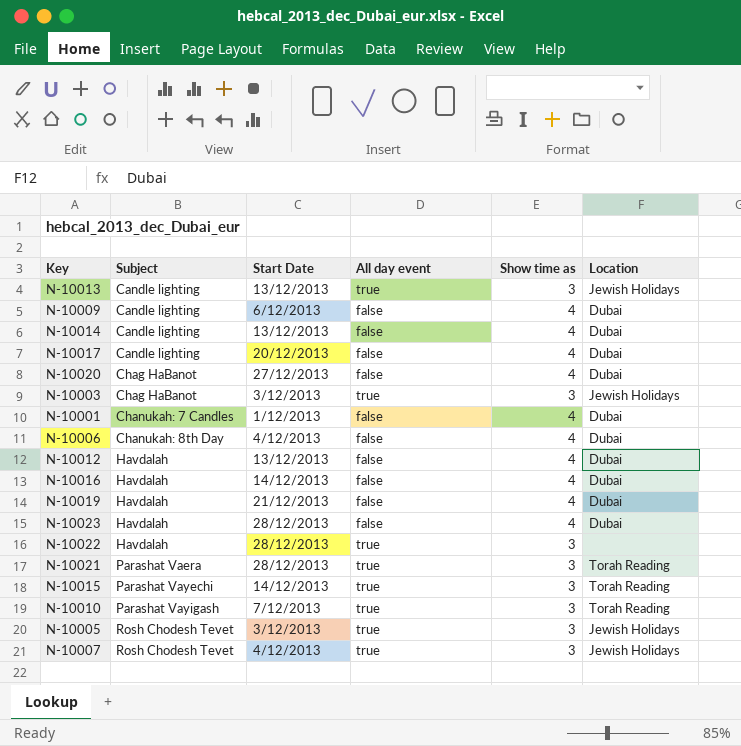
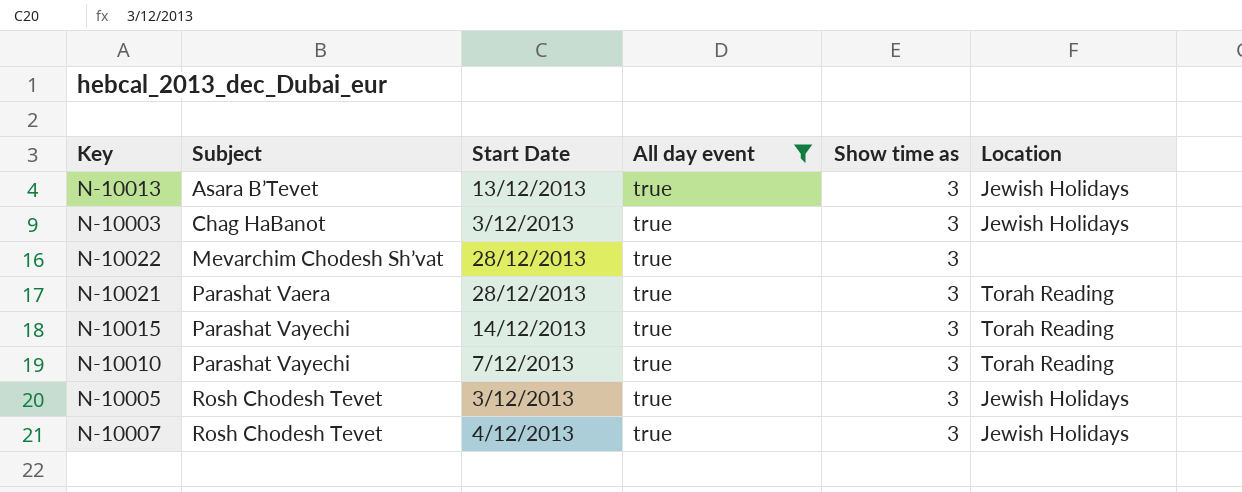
filter: none -> All day event = true
N-10013 | Subject: Candle lighting -> Asara B’Tevet
N-10022 | Subject: Havdalah -> Mevarchim Chodesh Sh’vat
N-10010 | Subject: Parashat Vayigash -> Parashat Vayechi

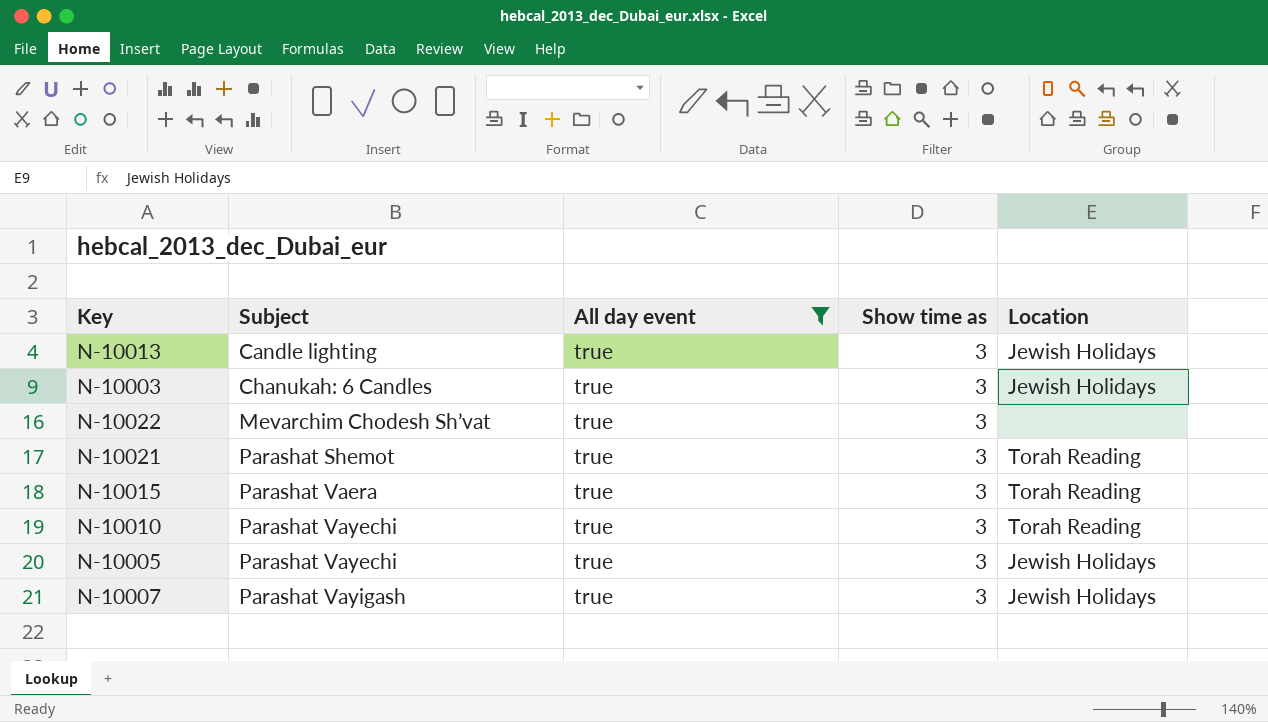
column Start Date | position: 3 -> none
N-10013 | Subject: Asara B’Tevet -> Candle lighting
N-10003 | Subject: Chag HaBanot -> Chanukah: 6 Candles
N-10021 | Subject: Parashat Vaera -> Parashat Shemot
N-10015 | Subject: Parashat Vayechi -> Parashat Vaera
N-10005 | Subject: Rosh Chodesh Tevet -> Parashat Vayechi
N-10007 | Subject: Rosh Chodesh Tevet -> Parashat Vayigash

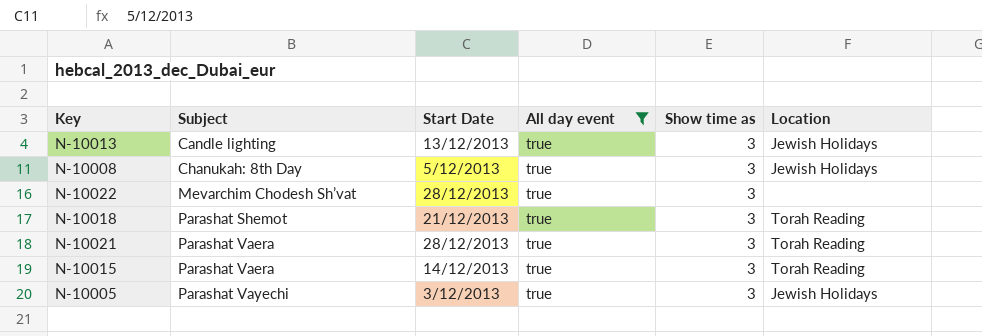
column Start Date | position: none -> 3
row N-10003: Chanukah: 6 Candles | true | 3 | Jewish Holidays -> none
row N-10010: Parashat Vayechi | true | 3 | Torah Reading -> none
row N-10007: Parashat Vayigash | true | 3 | Jewish Holidays -> none
row N-10008: none -> Chanukah: 8th Day | 5/12/2013 | true | 3 | Jewish Holidays
row N-10018: none -> Parashat Shemot | 21/12/2013 | true | 3 | Torah Reading
N-10021 | Subject: Parashat Shemot -> Parashat Vaera

